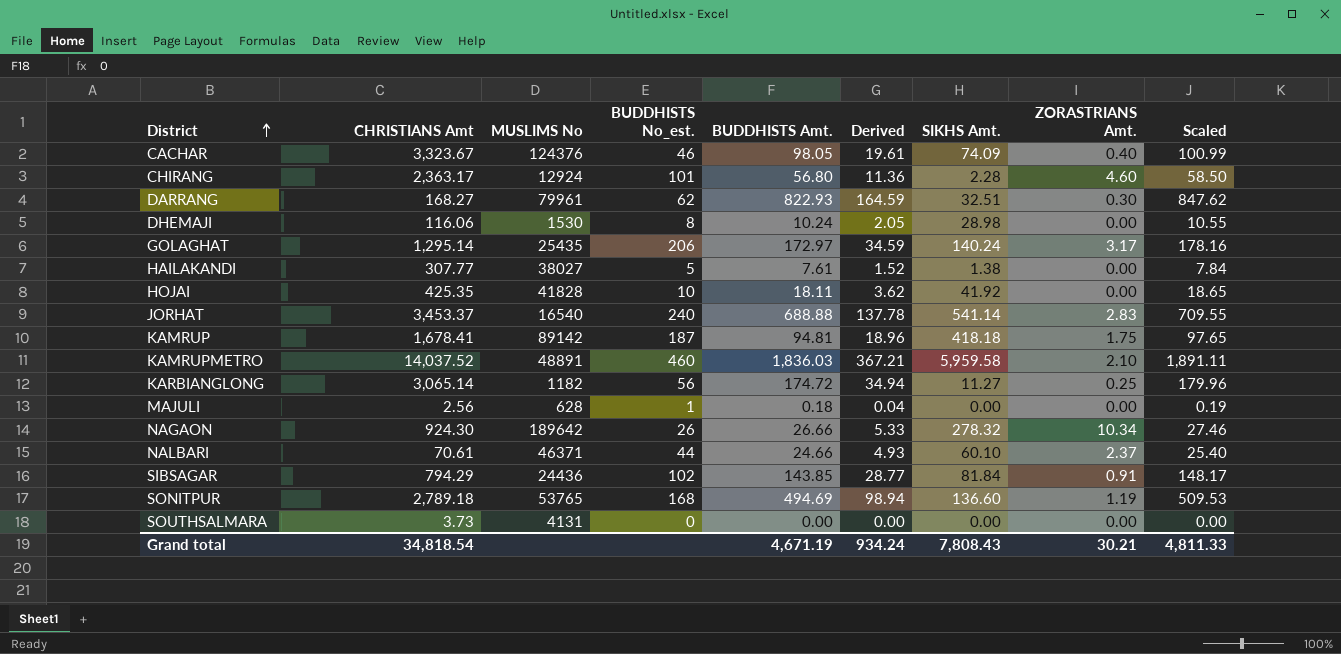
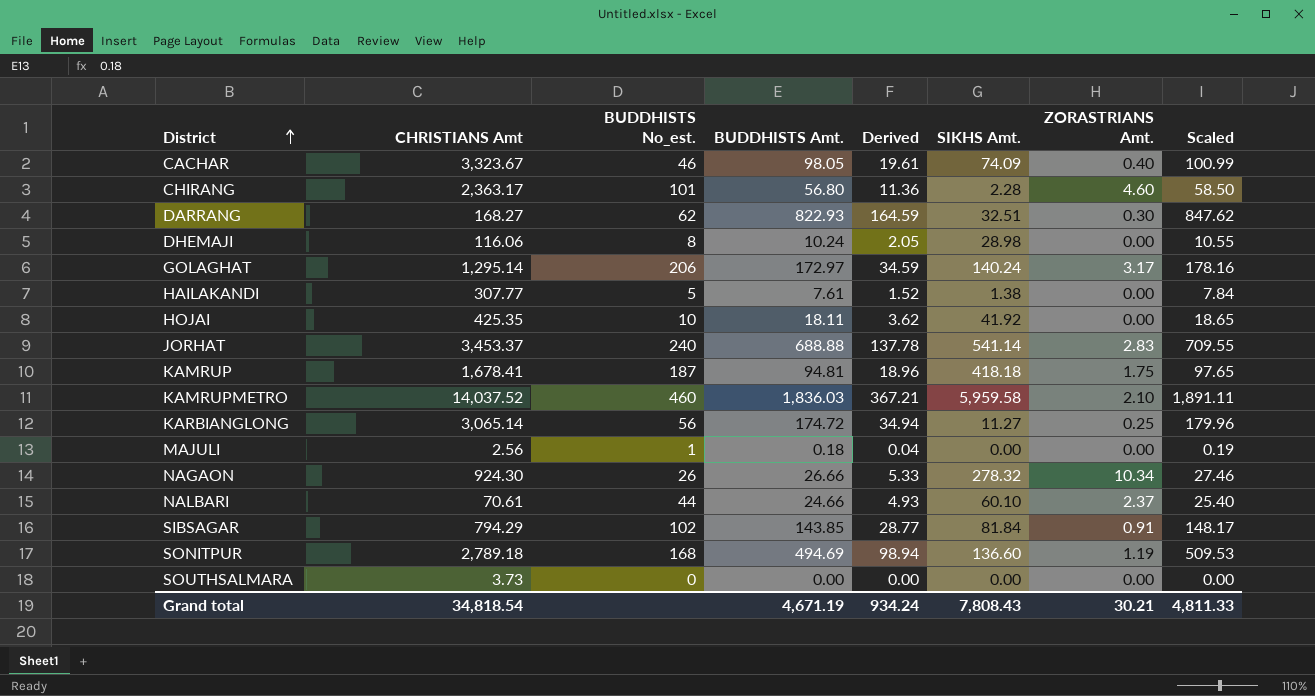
column MUSLIMS No | position: 3 -> none

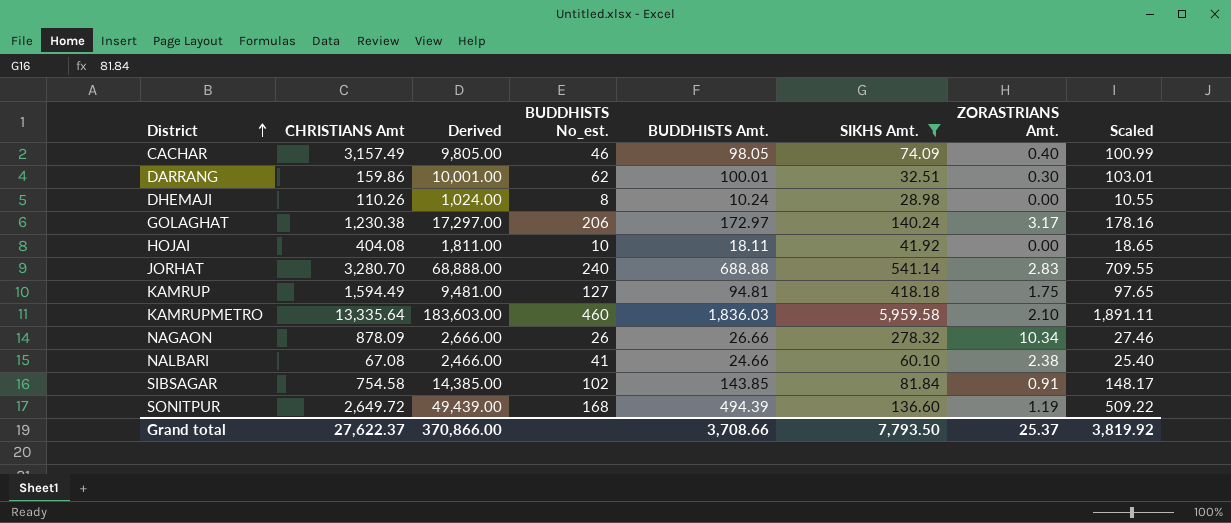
filter: none -> SIKHS Amt. >= 28.98
column Derived | formula: [BUDDHISTS Amt.] * 0.2 -> [BUDDHISTS Amt.] * 100
column Derived | position: 5 -> 3
CACHAR | CHRISTIANS Amt: 3,323.67 -> 3,157.49
DARRANG | CHRISTIANS Amt: 168.27 -> 159.86
DARRANG | BUDDHISTS Amt.: 822.93 -> 100.01
DARRANG | Scaled: 847.62 -> 103.01
DHEMAJI | CHRISTIANS Amt: 116.06 -> 110.26
GOLAGHAT | CHRISTIANS Amt: 1,295.14 -> 1,230.38
HOJAI | CHRISTIANS Amt: 425.35 -> 404.08
JORHAT | CHRISTIANS Amt: 3,453.37 -> 3,280.70
KAMRUP | CHRISTIANS Amt: 1,678.41 -> 1,594.49
KAMRUP | BUDDHISTS No_est.: 187 -> 127
KAMRUPMETRO | CHRISTIANS Amt: 14,037.52 -> 13,335.64
NAGAON | CHRISTIANS Amt: 924.30 -> 878.09
NALBARI | CHRISTIANS Amt: 70.61 -> 67.08
NALBARI | BUDDHISTS No_est.: 44 -> 41
NALBARI | ZORASTRIANS Amt.: 2.37 -> 2.38
SIBSAGAR | CHRISTIANS Amt: 794.29 -> 754.58
SONITPUR | CHRISTIANS Amt: 2,789.18 -> 2,649.72
SONITPUR | BUDDHISTS Amt.: 494.69 -> 494.39
SONITPUR | Scaled: 509.53 -> 509.22
Grand total | CHRISTIANS Amt: 34,818.54 -> 27,622.37
Grand total | Derived: 934.24 -> 370,866.00
Grand total | BUDDHISTS Amt.: 4,671.19 -> 3,708.66
Grand total | SIKHS Amt.: 7,808.43 -> 7,793.50
Grand total | ZORASTRIANS Amt.: 30.21 -> 25.37
Grand total | Scaled: 4,811.33 -> 3,819.92

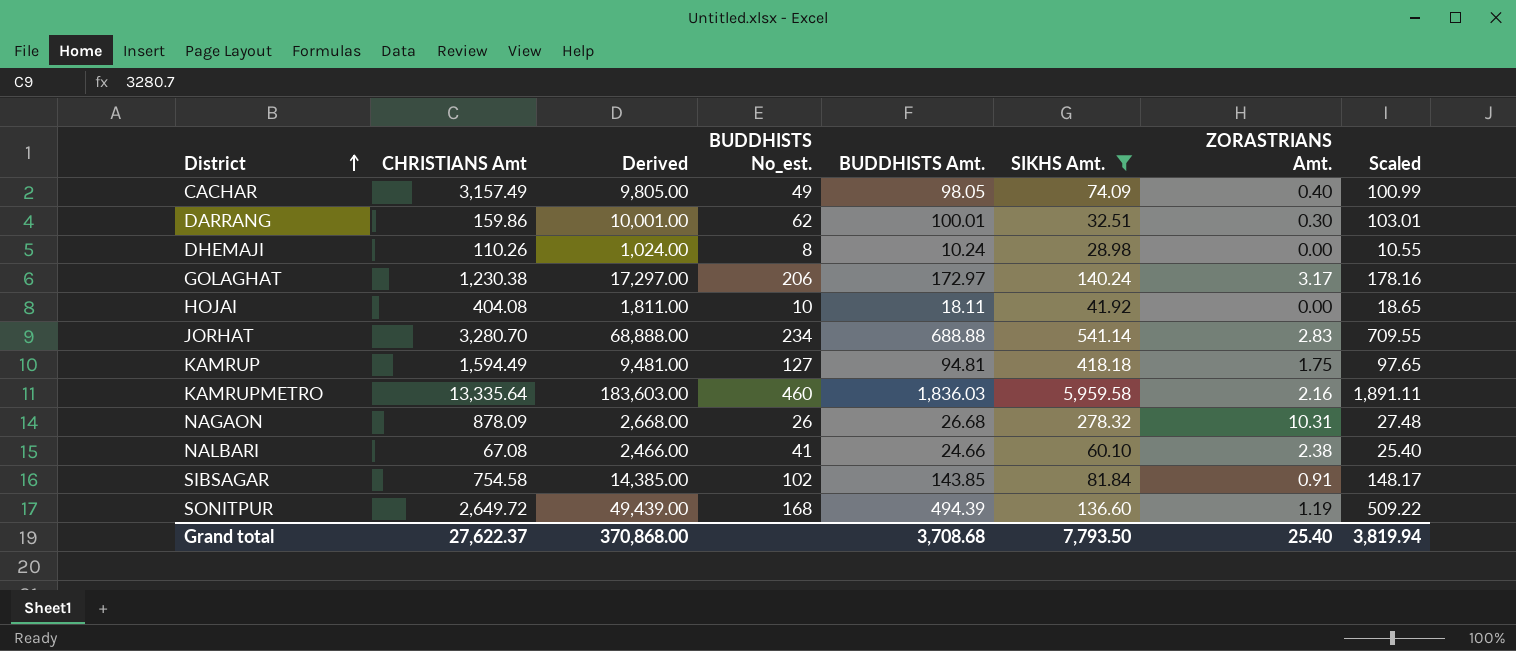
CACHAR | BUDDHISTS No_est.: 46 -> 49
JORHAT | BUDDHISTS No_est.: 240 -> 234
KAMRUPMETRO | ZORASTRIANS Amt.: 2.10 -> 2.16
NAGAON | Derived: 2,666.00 -> 2,668.00
NAGAON | BUDDHISTS Amt.: 26.66 -> 26.68
NAGAON | ZORASTRIANS Amt.: 10.34 -> 10.31
NAGAON | Scaled: 27.46 -> 27.48
Grand total | Derived: 370,866.00 -> 370,868.00
Grand total | BUDDHISTS Amt.: 3,708.66 -> 3,708.68
Grand total | ZORASTRIANS Amt.: 25.37 -> 25.40
Grand total | Scaled: 3,819.92 -> 3,819.94

